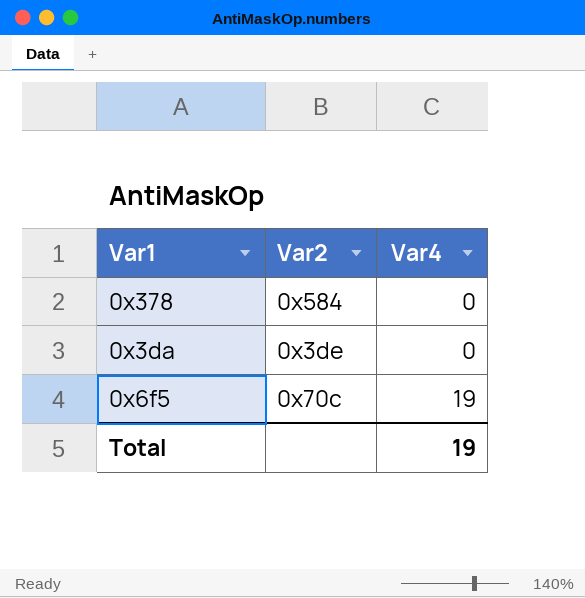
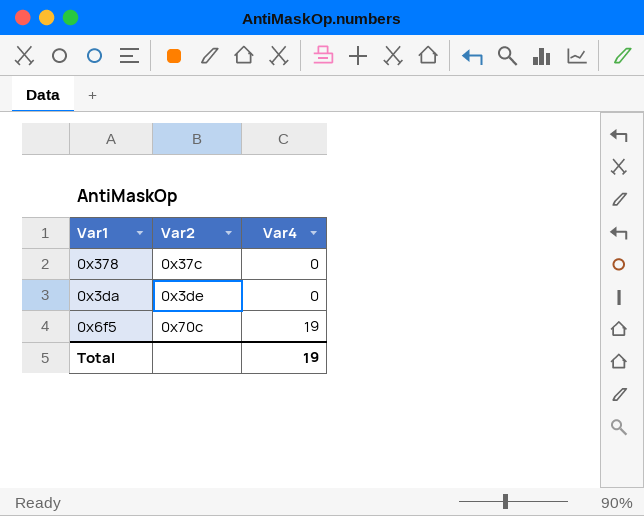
0x378 | Var2: 0x584 -> 0x37c

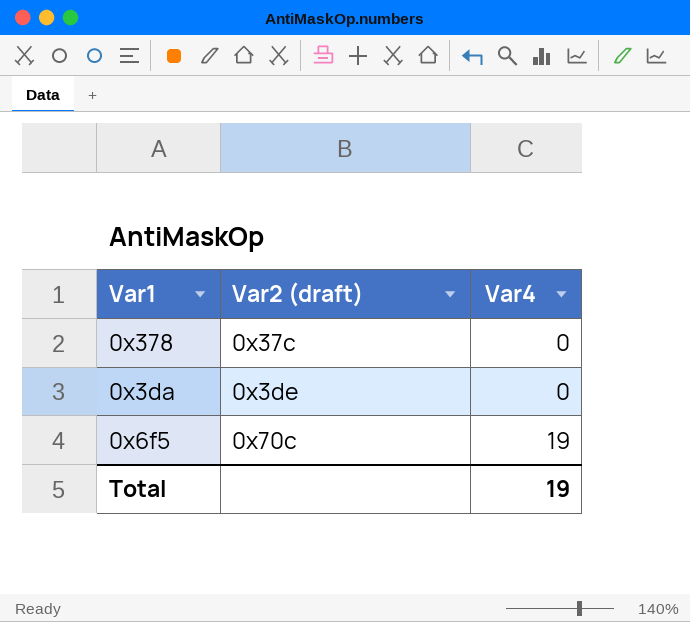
column name: Var2 -> Var2 (draft)

